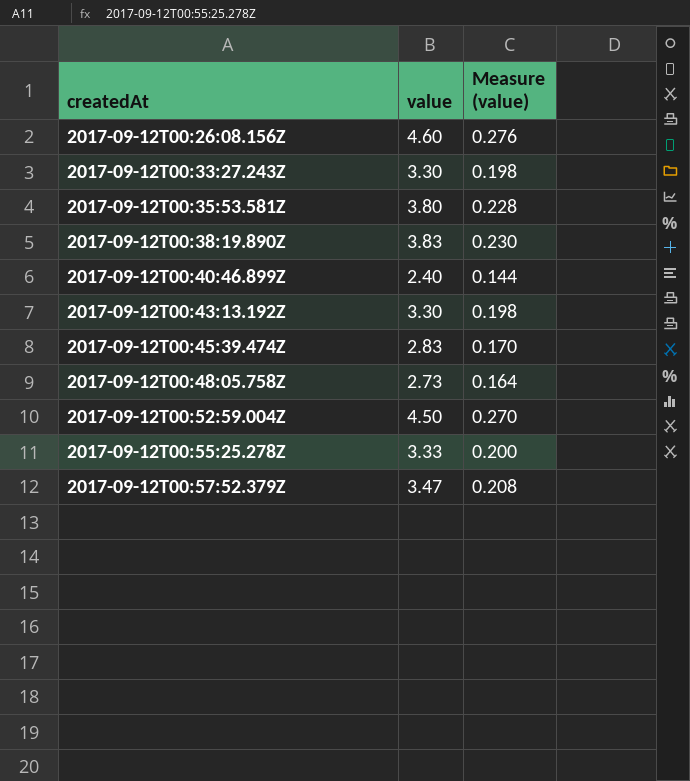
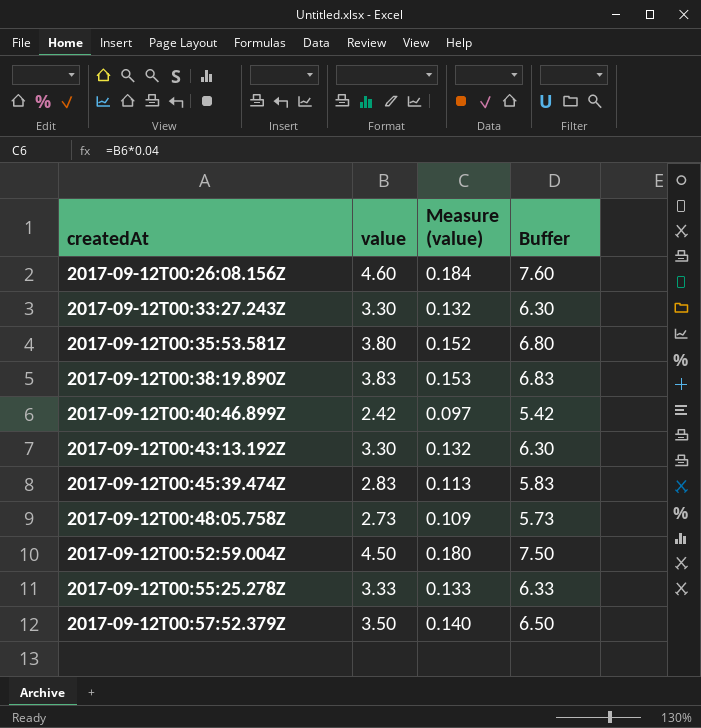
column Measure (value) | formula: [value] * 0.06 -> [value] * 0.04
column Buffer | formula: none -> [value] + 3
2017-09-12T00:40:46.899Z | value: 2.40 -> 2.42
2017-09-12T00:57:52.379Z | value: 3.47 -> 3.50

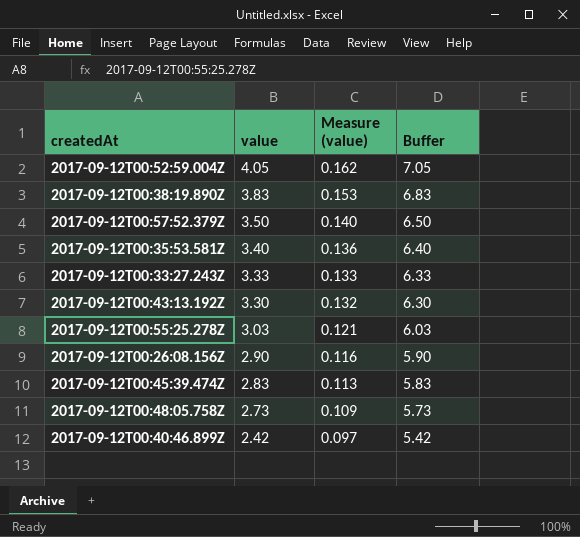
row order: createdAt ascending -> value descending
2017-09-12T00:52:59.004Z | value: 4.50 -> 4.05
2017-09-12T00:52:59.004Z | Measure (value): 0.180 -> 0.162
2017-09-12T00:52:59.004Z | Buffer: 7.50 -> 7.05
2017-09-12T00:35:53.581Z | value: 3.80 -> 3.40
2017-09-12T00:35:53.581Z | Measure (value): 0.152 -> 0.136
2017-09-12T00:35:53.581Z | Buffer: 6.80 -> 6.40
2017-09-12T00:33:27.243Z | value: 3.30 -> 3.33
2017-09-12T00:33:27.243Z | Measure (value): 0.132 -> 0.133
2017-09-12T00:33:27.243Z | Buffer: 6.30 -> 6.33
2017-09-12T00:55:25.278Z | value: 3.33 -> 3.03
2017-09-12T00:55:25.278Z | Measure (value): 0.133 -> 0.121
2017-09-12T00:55:25.278Z | Buffer: 6.33 -> 6.03
2017-09-12T00:26:08.156Z | value: 4.60 -> 2.90
2017-09-12T00:26:08.156Z | Measure (value): 0.184 -> 0.116
2017-09-12T00:26:08.156Z | Buffer: 7.60 -> 5.90

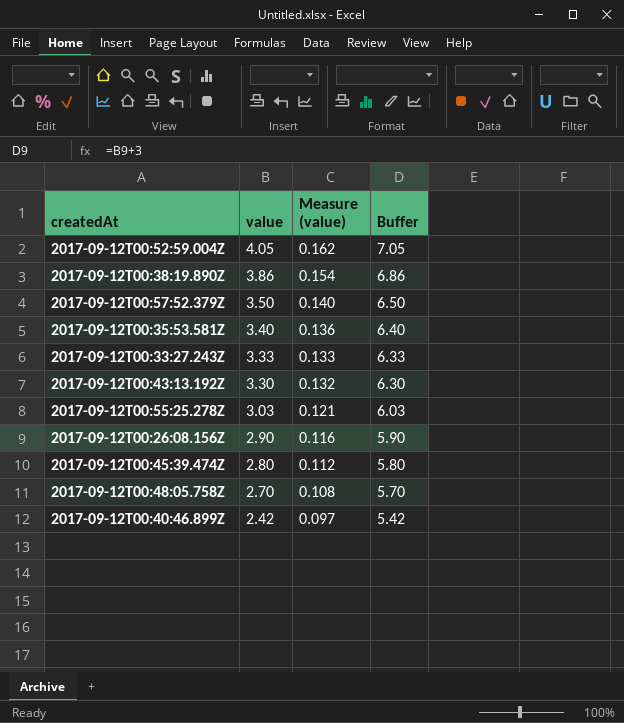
2017-09-12T00:38:19.890Z | value: 3.83 -> 3.86
2017-09-12T00:38:19.890Z | Measure (value): 0.153 -> 0.154
2017-09-12T00:38:19.890Z | Buffer: 6.83 -> 6.86
2017-09-12T00:45:39.474Z | value: 2.83 -> 2.80
2017-09-12T00:45:39.474Z | Measure (value): 0.113 -> 0.112
2017-09-12T00:45:39.474Z | Buffer: 5.83 -> 5.80
2017-09-12T00:48:05.758Z | value: 2.73 -> 2.70
2017-09-12T00:48:05.758Z | Measure (value): 0.109 -> 0.108
2017-09-12T00:48:05.758Z | Buffer: 5.73 -> 5.70

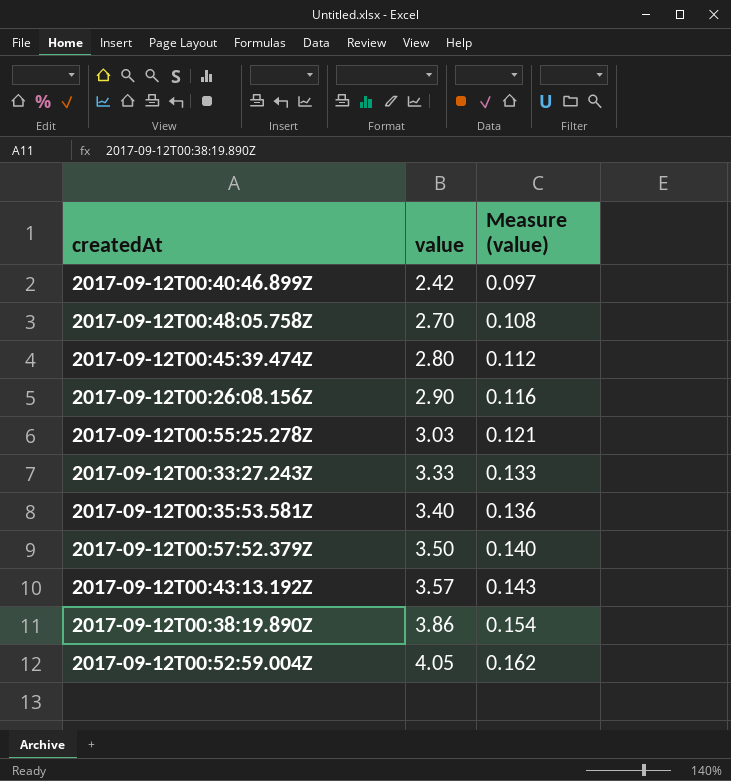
row order: value descending -> value ascending
column Buffer | formula: [value] + 3 -> none
2017-09-12T00:43:13.192Z | value: 3.30 -> 3.57
2017-09-12T00:43:13.192Z | Measure (value): 0.132 -> 0.143

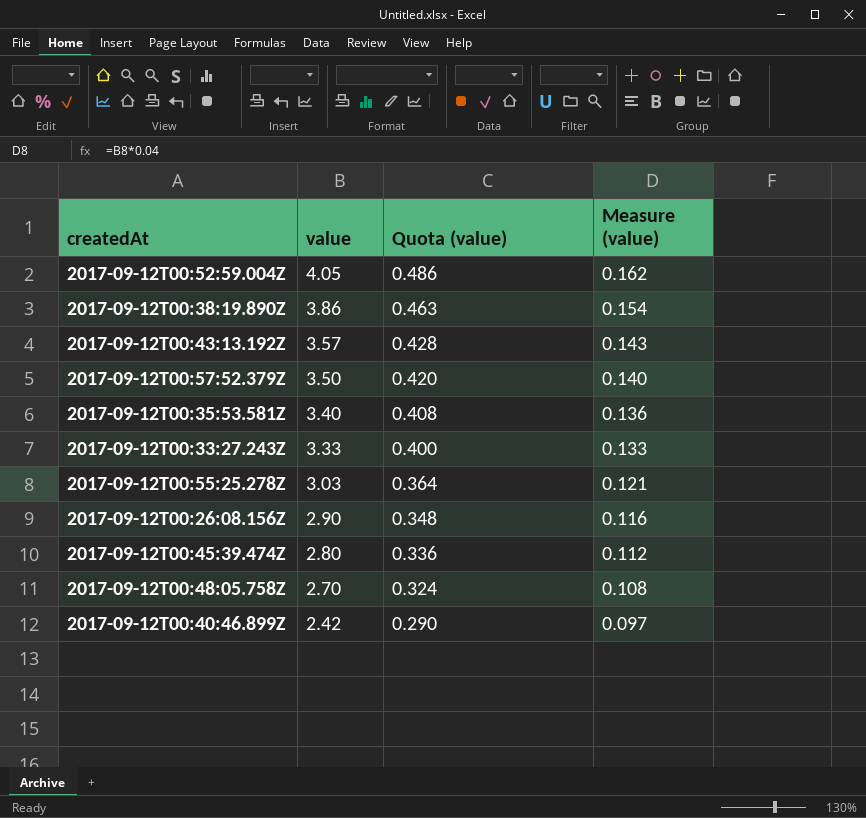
row order: value ascending -> value descending
column Quota (value) | formula: none -> [value] * 0.12

